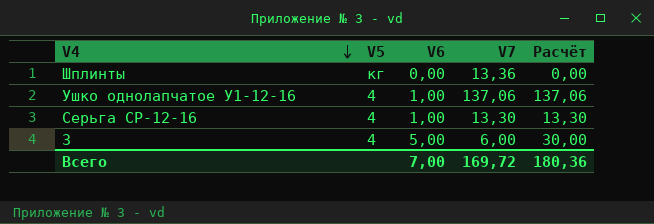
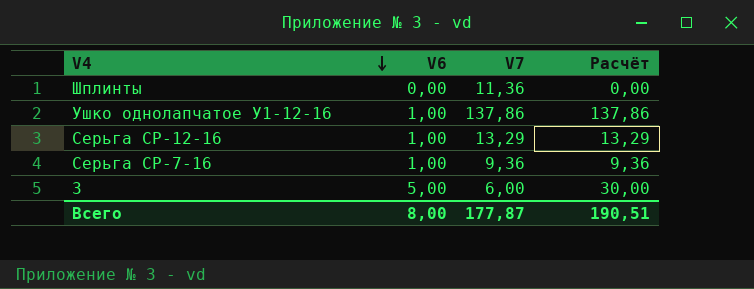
column V5 | position: 2 -> none
Шплинты | V7: 13,36 -> 11,36
Ушко однолапчатое У1-12-16 | V7: 137,06 -> 137,86
Ушко однолапчатое У1-12-16 | Расчёт: 137,06 -> 137,86
Серьга СР-12-16 | V7: 13,30 -> 13,29
Серьга СР-12-16 | Расчёт: 13,30 -> 13,29
row Серьга СР-7-16: none -> 1,00 | 9,36 | 9,36
Всего | V6: 7,00 -> 8,00
Всего | V7: 169,72 -> 177,87
Всего | Расчёт: 180,36 -> 190,51

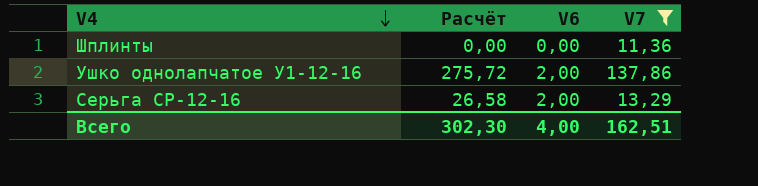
filter: none -> V7 >= 11,36
column Расчёт | position: 4 -> 2
Ушко однолапчатое У1-12-16 | Расчёт: 137,86 -> 275,72
Ушко однолапчатое У1-12-16 | V6: 1,00 -> 2,00
Серьга СР-12-16 | Расчёт: 13,29 -> 26,58
Серьга СР-12-16 | V6: 1,00 -> 2,00
Всего | Расчёт: 190,51 -> 302,30
Всего | V6: 8,00 -> 4,00
Всего | V7: 177,87 -> 162,51

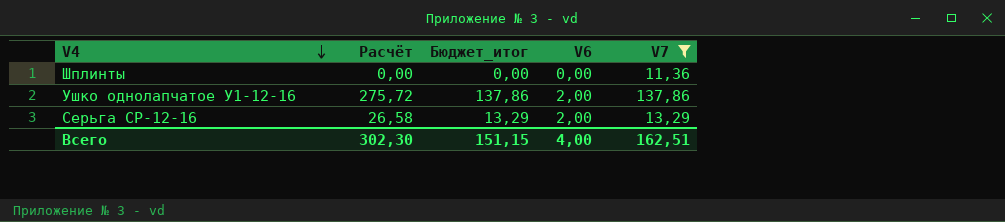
column Бюджет_итог | formula: none -> [Расчёт] * 0,5

